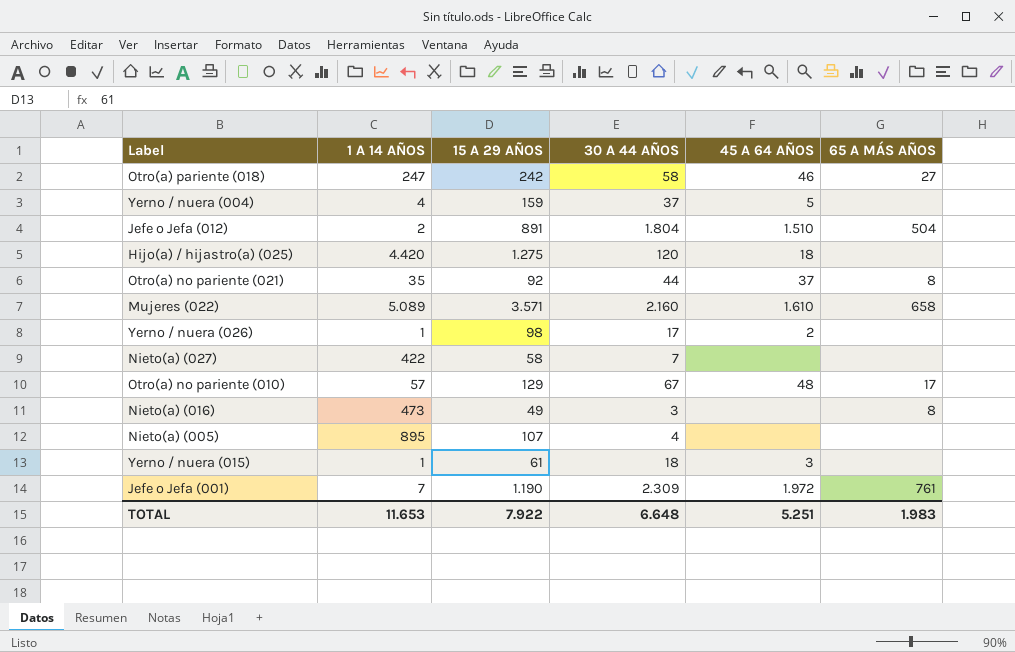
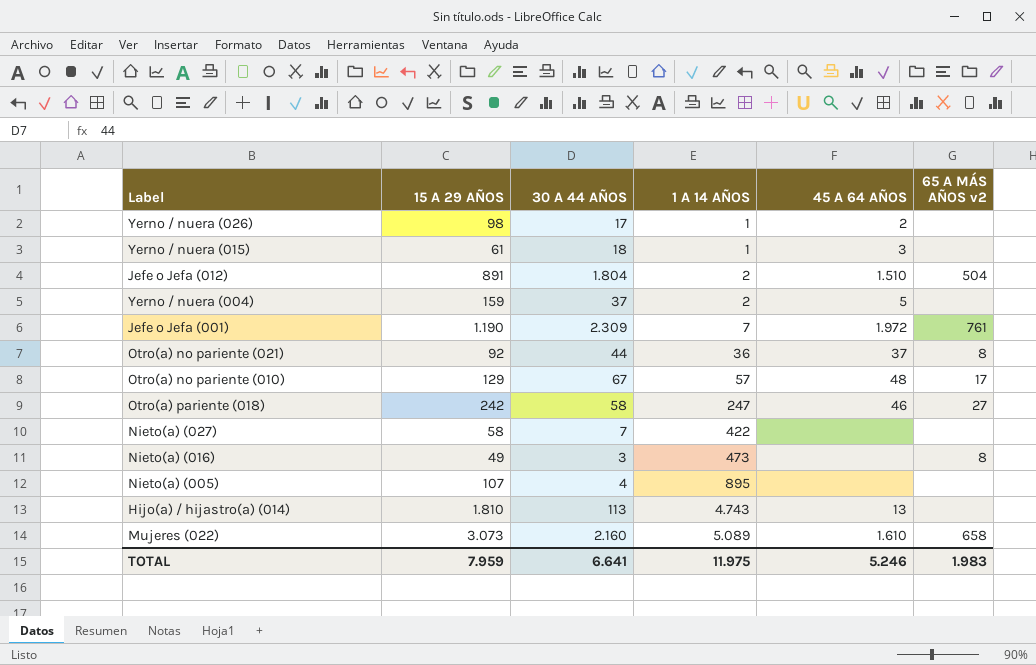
row order: none -> 1 A 14 AÑOS ascending
column 1 A 14 AÑOS | position: 2 -> 4
column name: 65 A MÁS AÑOS -> 65 A MÁS AÑOS v2
row Hijo(a) / hijastro(a) (025): 4.420 | 1.275 | 120 | 18 | none -> none
Yerno / nuera (004) | 1 A 14 AÑOS: 4 -> 2
Otro(a) no pariente (021) | 1 A 14 AÑOS: 35 -> 36
row Hijo(a) / hijastro(a) (014): none -> 1.810 | 113 | 4.743 | 13 | none
Mujeres (022) | 15 A 29 AÑOS: 3.571 -> 3.073
TOTAL | 15 A 29 AÑOS: 7.922 -> 7.959
TOTAL | 30 A 44 AÑOS: 6.648 -> 6.641
TOTAL | 1 A 14 AÑOS: 11.653 -> 11.975
TOTAL | 45 A 64 AÑOS: 5.251 -> 5.246

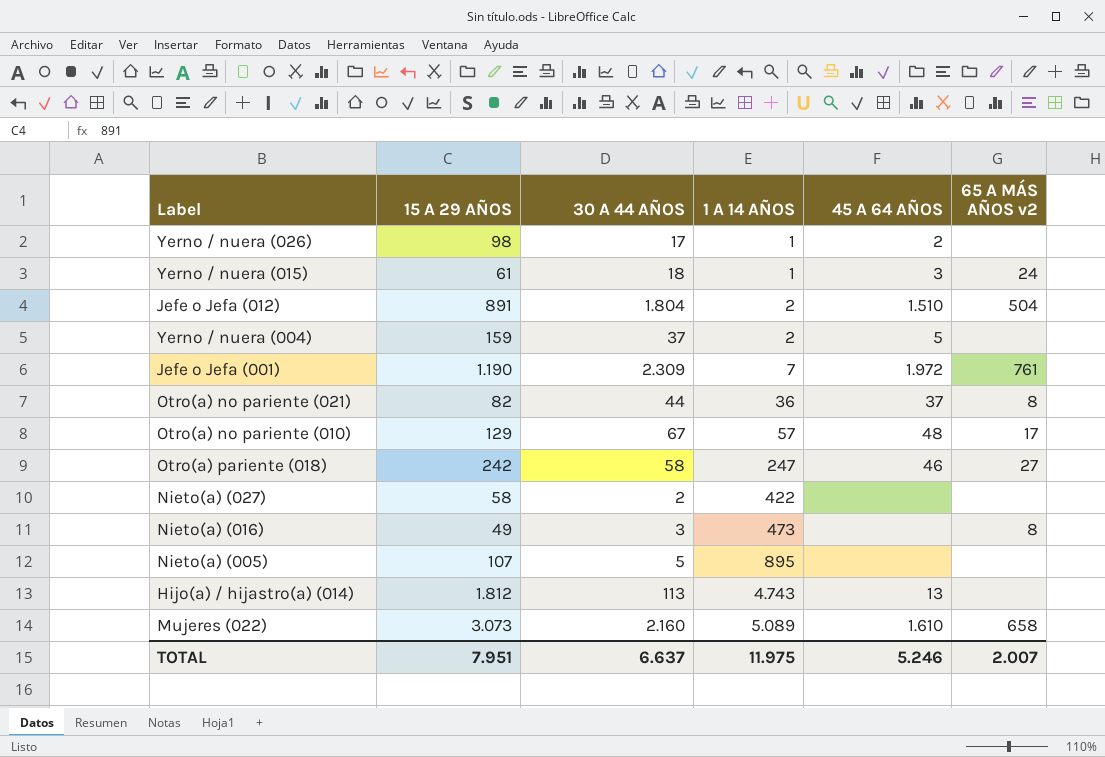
Yerno / nuera (015) | 65 A MÁS AÑOS v2: none -> 24
Otro(a) no pariente (021) | 15 A 29 AÑOS: 92 -> 82
Nieto(a) (027) | 30 A 44 AÑOS: 7 -> 2
Nieto(a) (005) | 30 A 44 AÑOS: 4 -> 5
Hijo(a) / hijastro(a) (014) | 15 A 29 AÑOS: 1.810 -> 1.812
TOTAL | 15 A 29 AÑOS: 7.959 -> 7.951
TOTAL | 30 A 44 AÑOS: 6.641 -> 6.637
TOTAL | 65 A MÁS AÑOS v2: 1.983 -> 2.007

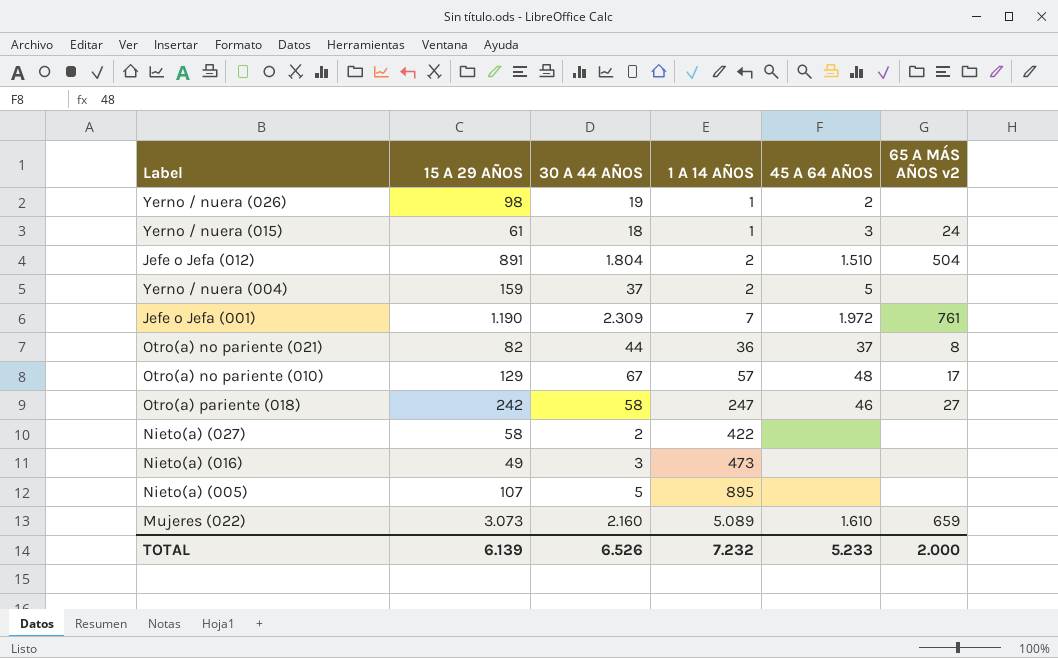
row Hijo(a) / hijastro(a) (014): 1.812 | 113 | 4.743 | 13 | none -> none
Yerno / nuera (026) | 30 A 44 AÑOS: 17 -> 19
Nieto(a) (016) | 65 A MÁS AÑOS v2: 8 -> none
Mujeres (022) | 65 A MÁS AÑOS v2: 658 -> 659
TOTAL | 15 A 29 AÑOS: 7.951 -> 6.139
TOTAL | 30 A 44 AÑOS: 6.637 -> 6.526
TOTAL | 1 A 14 AÑOS: 11.975 -> 7.232
TOTAL | 45 A 64 AÑOS: 5.246 -> 5.233
TOTAL | 65 A MÁS AÑOS v2: 2.007 -> 2.000

